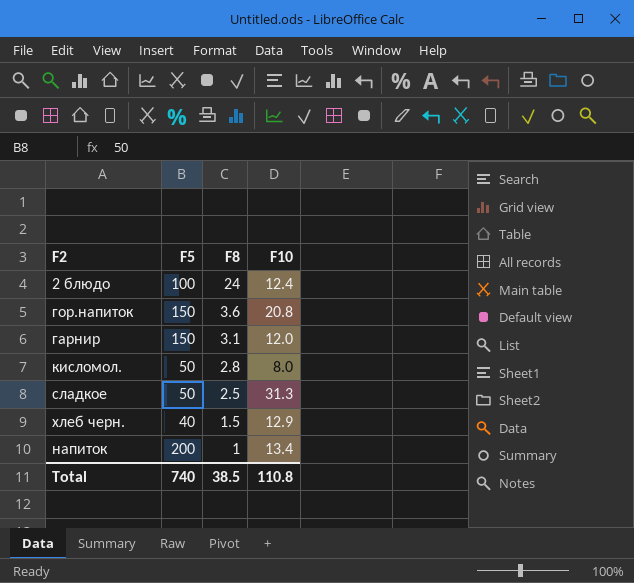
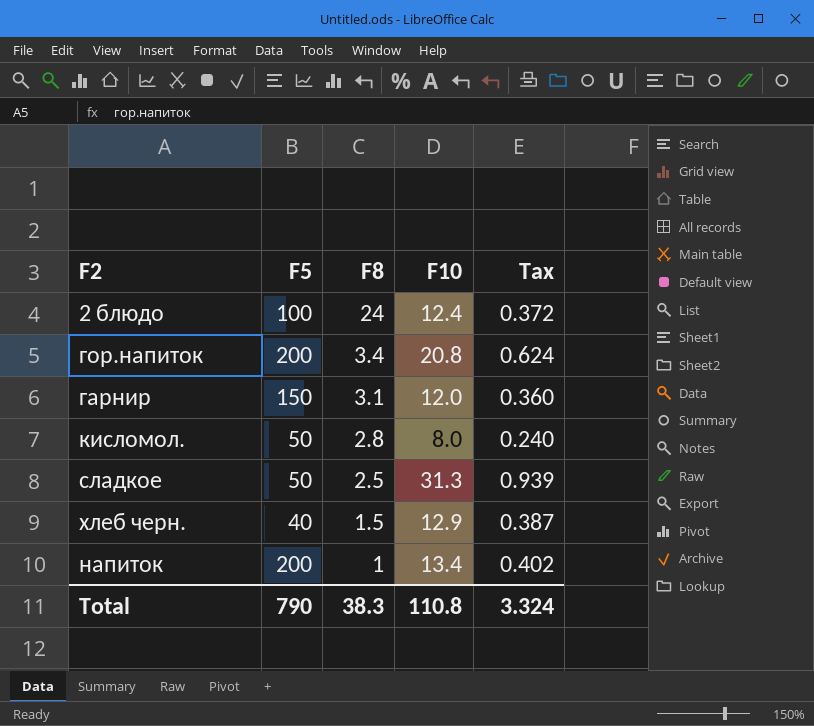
column Tax | formula: none -> [F10] * 0.03
гор.напиток | F5: 150 -> 200
гор.напиток | F8: 3.6 -> 3.4
Total | F5: 740 -> 790
Total | F8: 38.5 -> 38.3

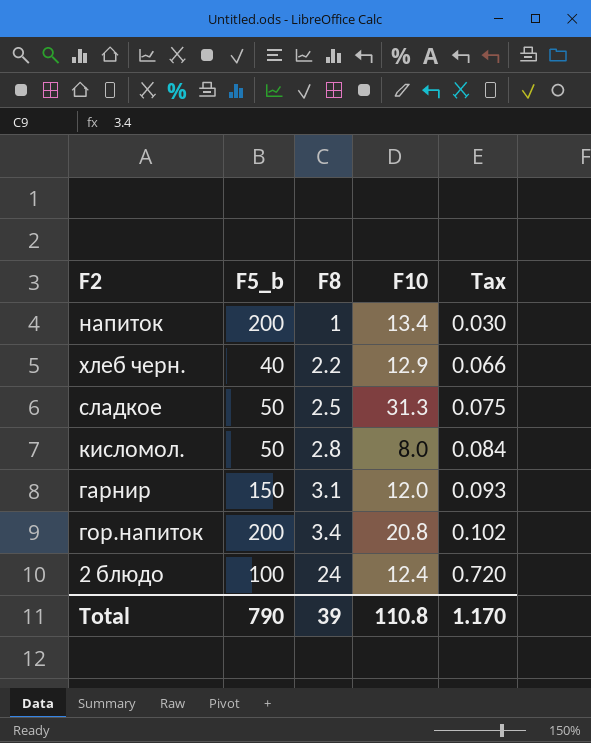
row order: F8 descending -> F8 ascending
column name: F5 -> F5_b
column Tax | formula: [F10] * 0.03 -> [F8] * 0.03
хлеб черн. | F8: 1.5 -> 2.2
Total | F8: 38.3 -> 39
Total | Tax: 3.324 -> 1.170

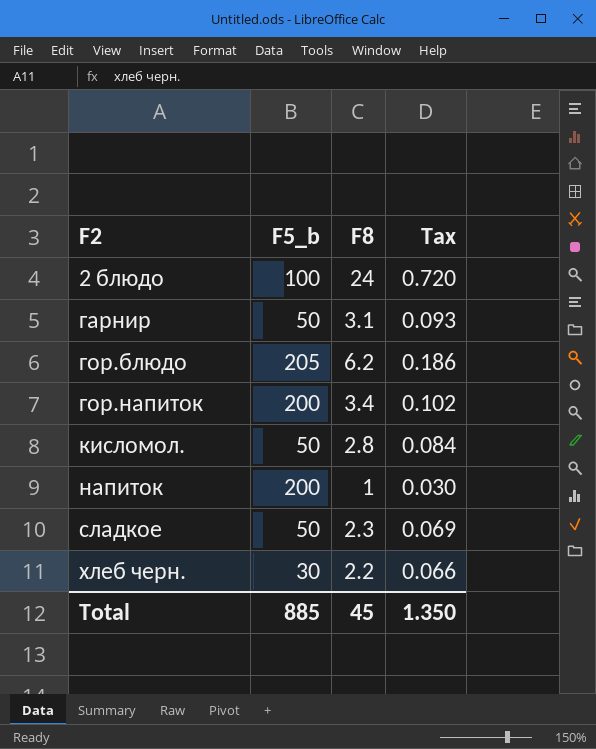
row order: F8 ascending -> F2 ascending
column F10 | position: 4 -> none
гарнир | F5_b: 150 -> 50
row гор.блюдо: none -> 205 | 6.2 | 0.186
сладкое | F8: 2.5 -> 2.3
сладкое | Tax: 0.075 -> 0.069
хлеб черн. | F5_b: 40 -> 30
Total | F5_b: 790 -> 885
Total | F8: 39 -> 45
Total | Tax: 1.170 -> 1.350

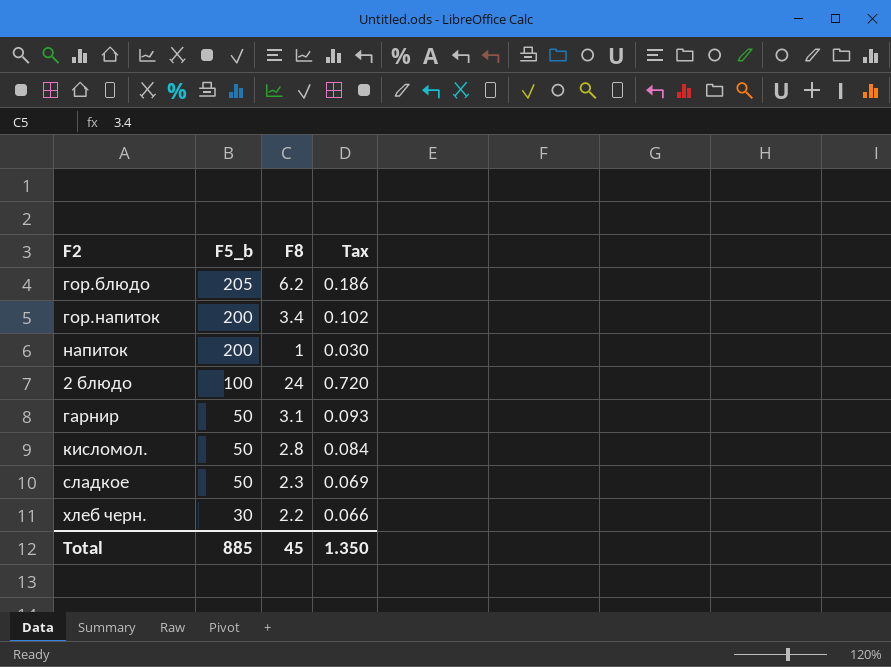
row order: F2 ascending -> F5_b descending

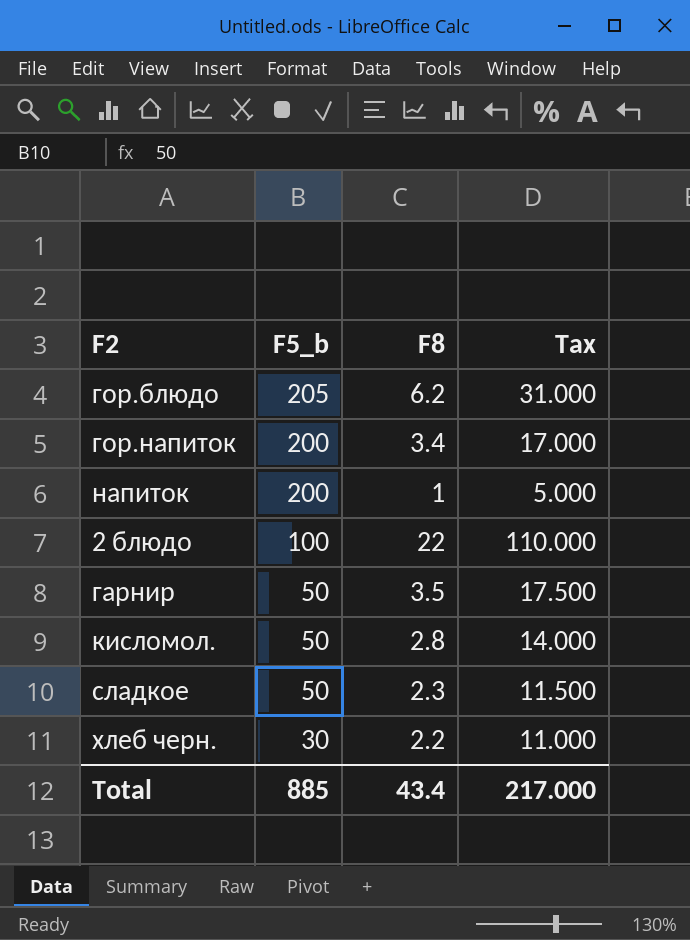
column Tax | formula: [F8] * 0.03 -> [F8] * 5
2 блюдо | F8: 24 -> 22
гарнир | F8: 3.1 -> 3.5
Total | F8: 45 -> 43.4
Total | Tax: 1.350 -> 217.000

